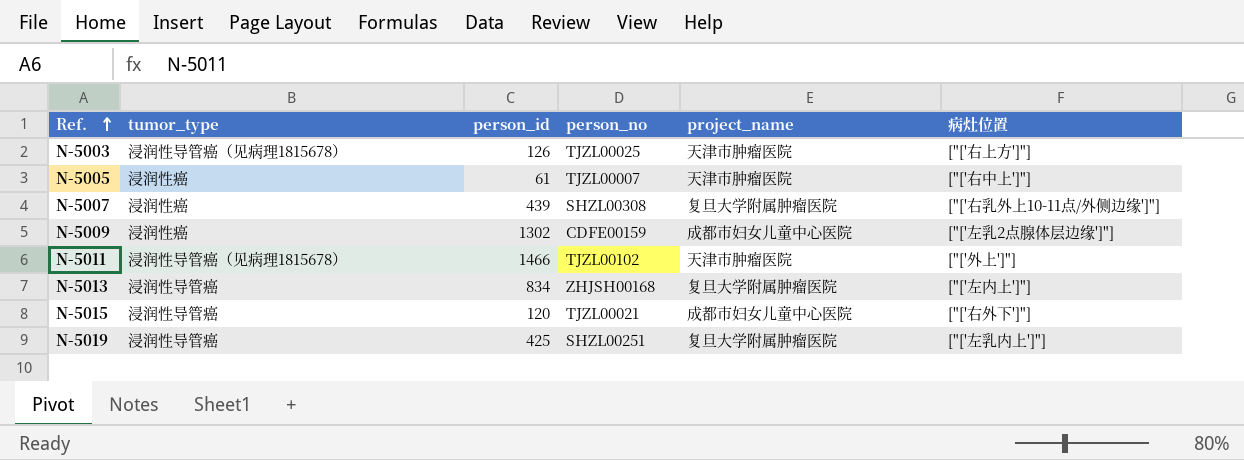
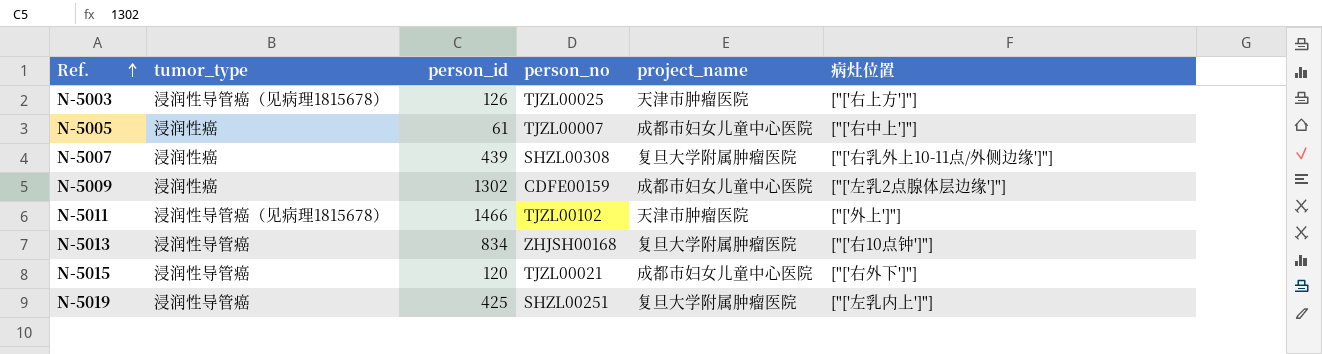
N-5005 | project_name: 天津市肿瘤医院 -> 成都市妇女儿童中心医院
N-5013 | 病灶位置: ["['左内上']"] -> ["['右10点钟']"]

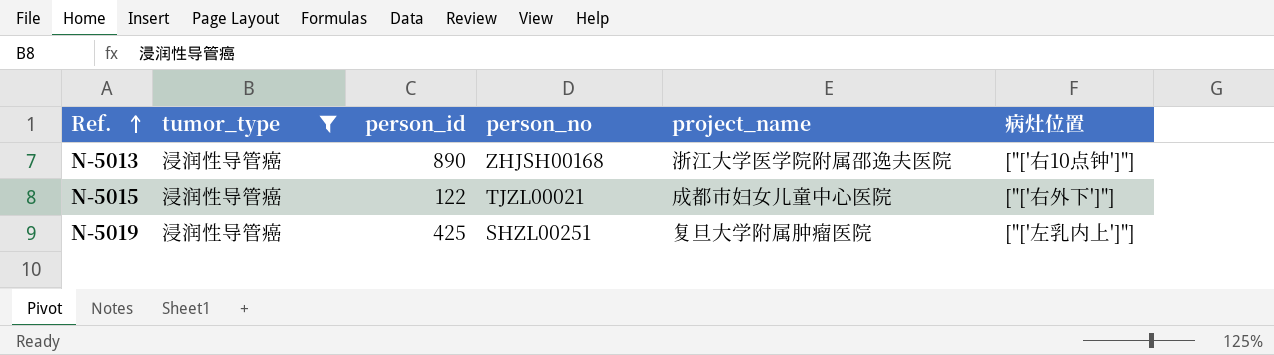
filter: none -> tumor_type = 浸润性导管癌
N-5013 | person_id: 834 -> 890
N-5013 | project_name: 复旦大学附属肿瘤医院 -> 浙江大学医学院附属邵逸夫医院
N-5015 | person_id: 120 -> 122

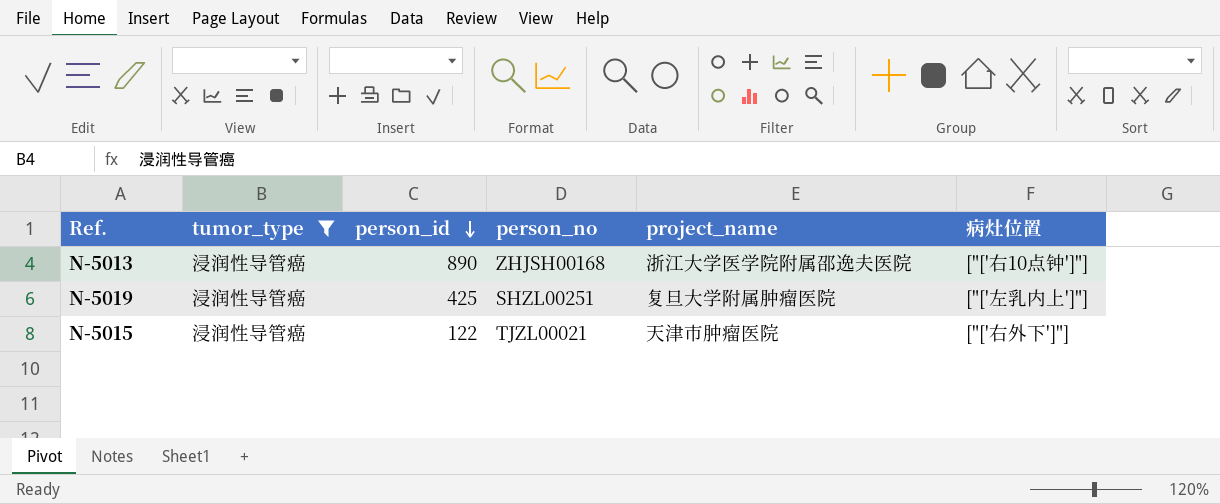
row order: Ref. ascending -> person_id descending
N-5015 | project_name: 成都市妇女儿童中心医院 -> 天津市肿瘤医院

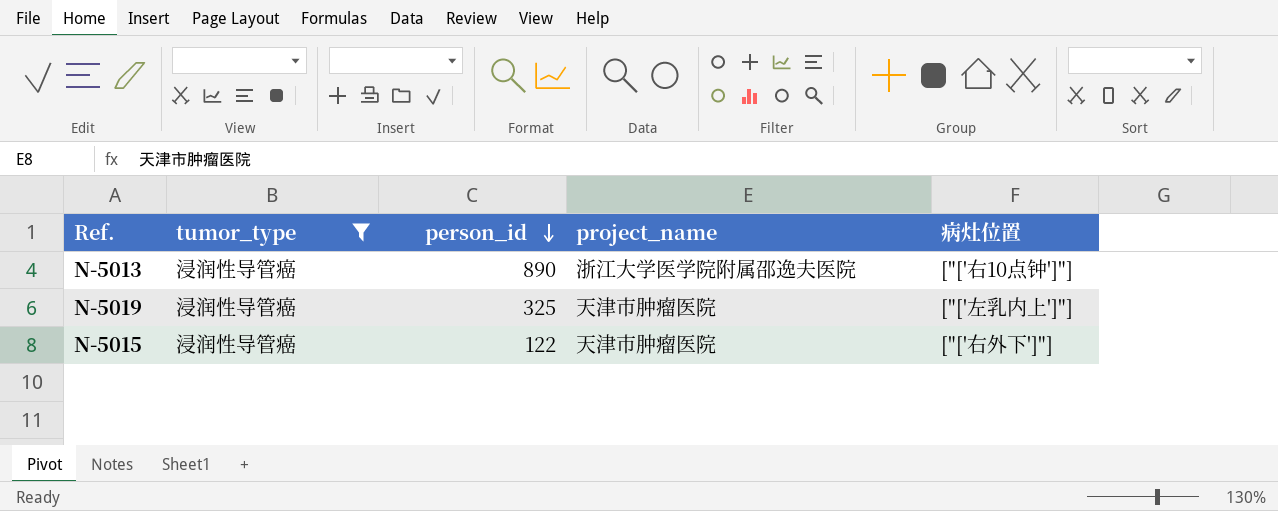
column person_no | position: 4 -> none
N-5019 | person_id: 425 -> 325
N-5019 | project_name: 复旦大学附属肿瘤医院 -> 天津市肿瘤医院

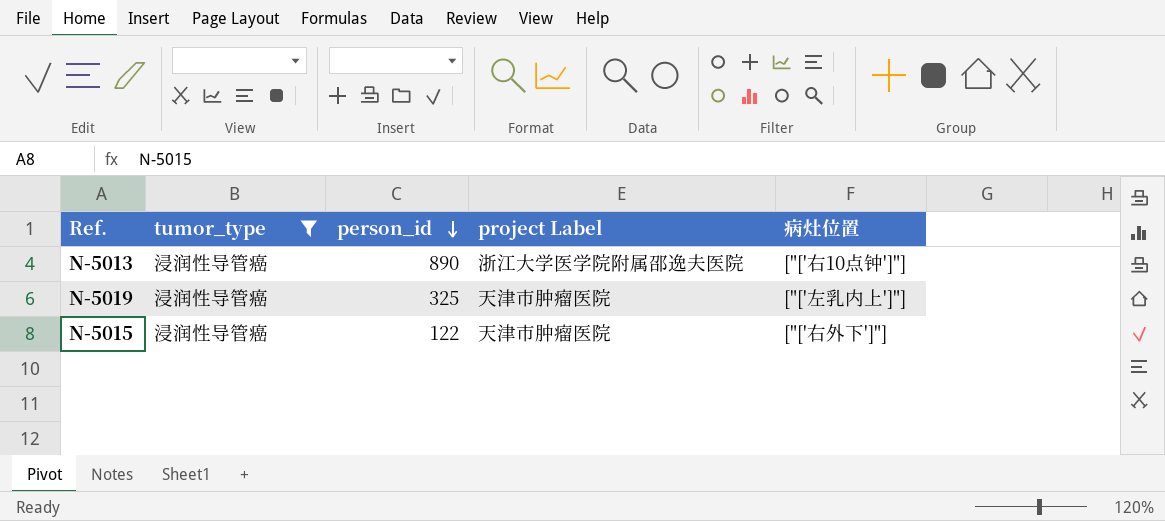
column name: project_name -> project Label

